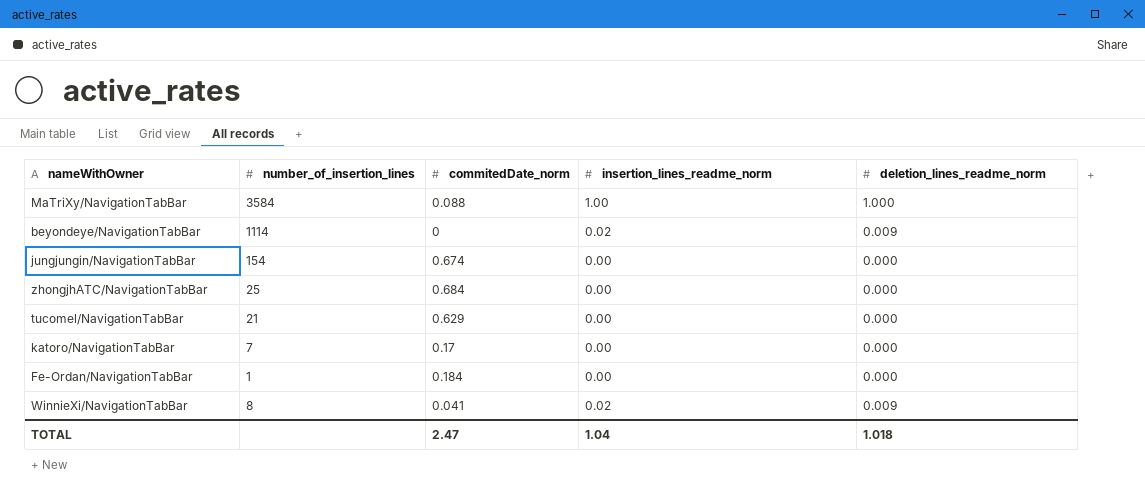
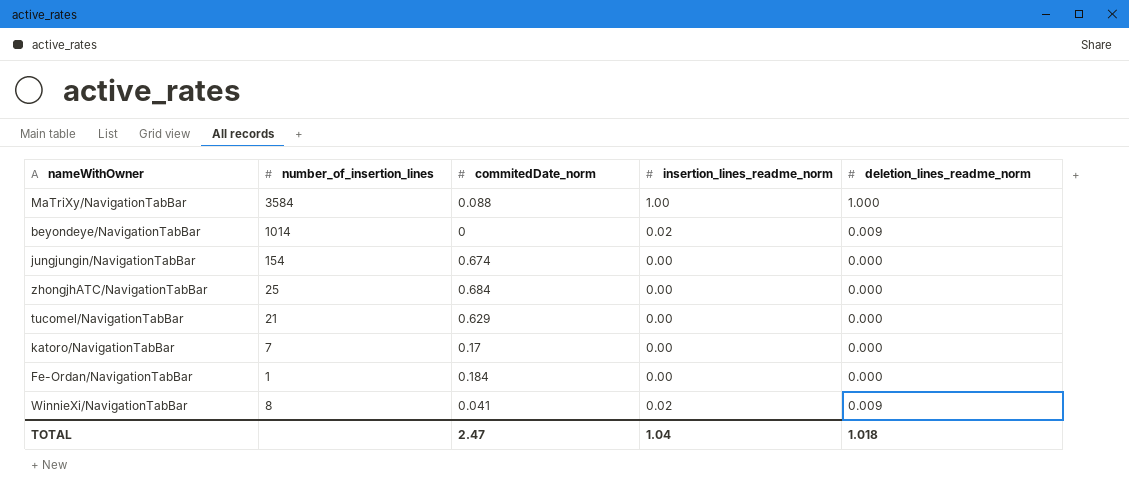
beyondeye/NavigationTabBar | number_of_insertion_lines: 1114 -> 1014

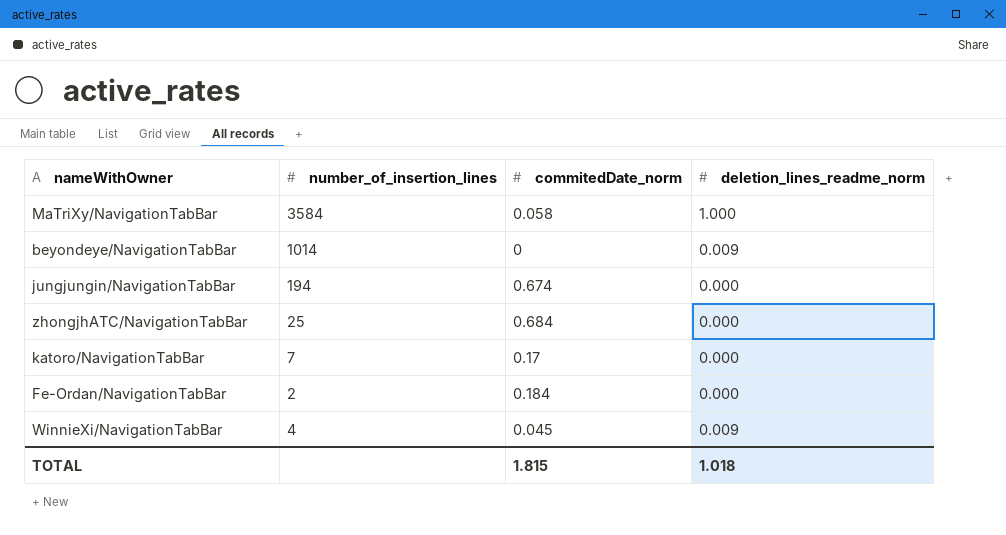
column insertion_lines_readme_norm | position: 4 -> none
row tucomel/NavigationTabBar: 21 | 0.629 | 0.00 | 0.000 -> none
MaTriXy/NavigationTabBar | commitedDate_norm: 0.088 -> 0.058
jungjungin/NavigationTabBar | number_of_insertion_lines: 154 -> 194
Fe-Ordan/NavigationTabBar | number_of_insertion_lines: 1 -> 2
WinnieXi/NavigationTabBar | number_of_insertion_lines: 8 -> 4
WinnieXi/NavigationTabBar | commitedDate_norm: 0.041 -> 0.045
TOTAL | commitedDate_norm: 2.47 -> 1.815

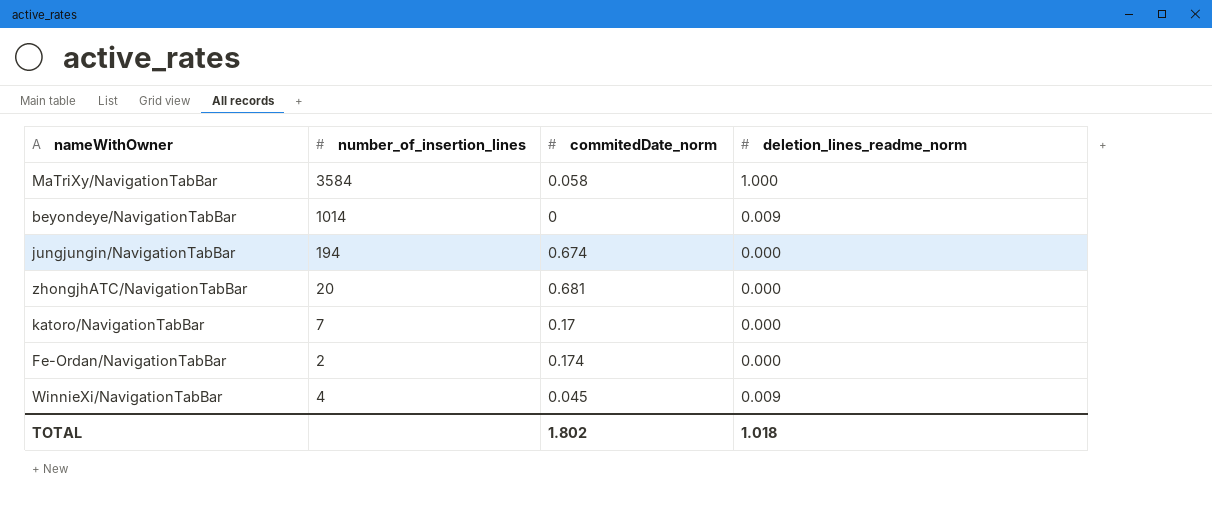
zhongjhATC/NavigationTabBar | number_of_insertion_lines: 25 -> 20
zhongjhATC/NavigationTabBar | commitedDate_norm: 0.684 -> 0.681
Fe-Ordan/NavigationTabBar | commitedDate_norm: 0.184 -> 0.174
TOTAL | commitedDate_norm: 1.815 -> 1.802

